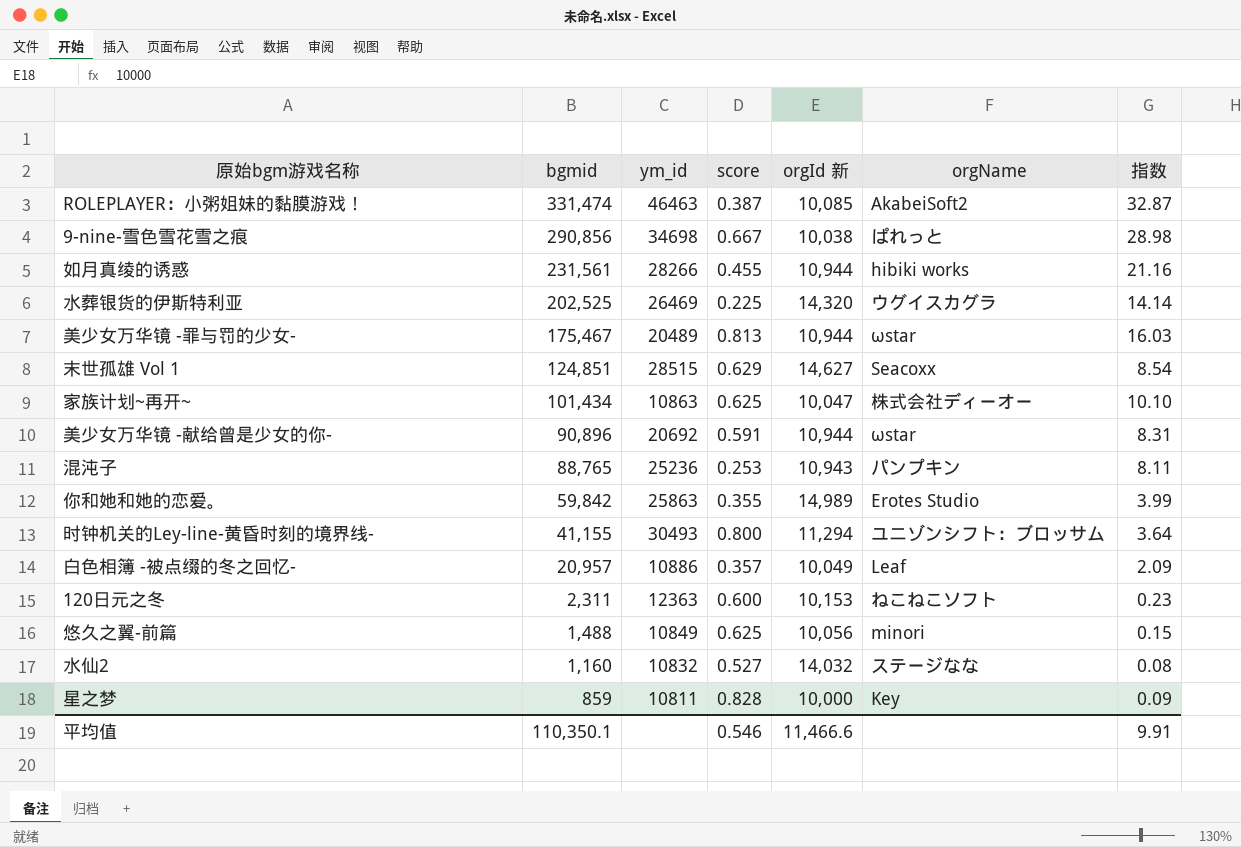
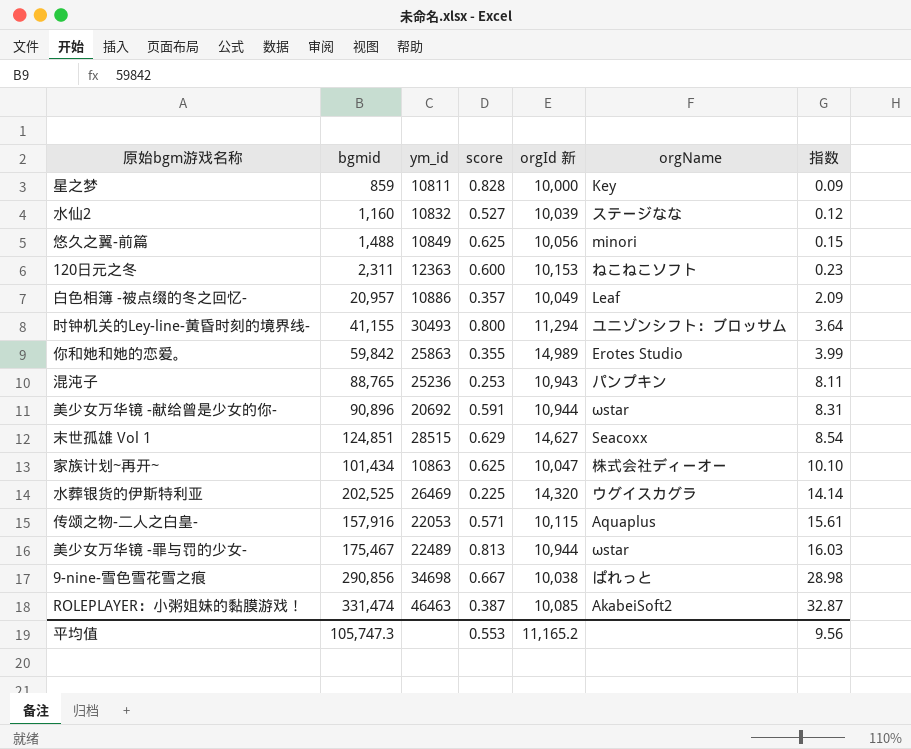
row order: bgmid descending -> 指数 ascending
row 如月真绫的诱惑: 231,561 | 28266 | 0.455 | 10,944 | hibiki works | 21.16 -> none
水仙2 | orgId 新: 14,032 -> 10,039
水仙2 | 指数: 0.08 -> 0.12
row 传颂之物-二人之白皇-: none -> 157,916 | 22053 | 0.571 | 10,115 | Aquaplus | 15.61
美少女万华镜 -罪与罚的少女- | ym_id: 20489 -> 22489
平均值 | bgmid: 110,350.1 -> 105,747.3
平均值 | score: 0.546 -> 0.553
平均值 | orgId 新: 11,466.6 -> 11,165.2
平均值 | 指数: 9.91 -> 9.56

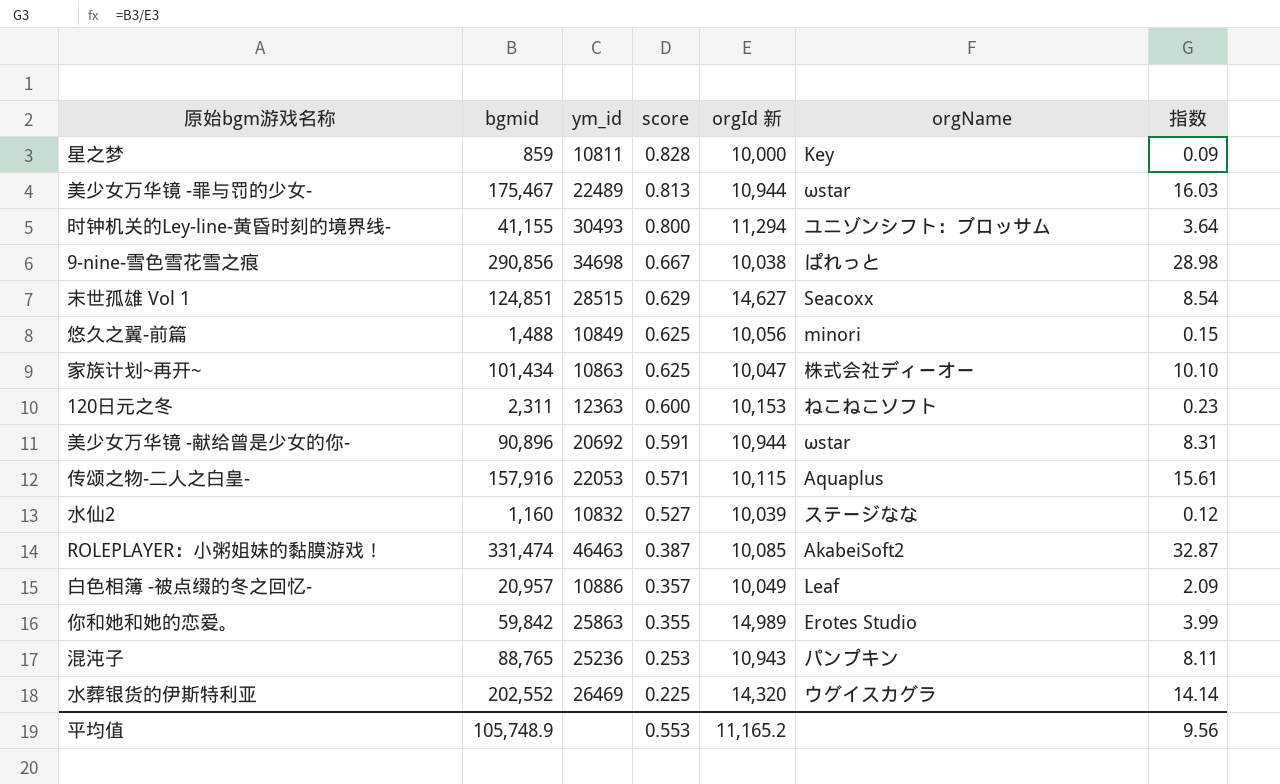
row order: 指数 ascending -> score descending
水葬银货的伊斯特利亚 | bgmid: 202,525 -> 202,552
平均值 | bgmid: 105,747.3 -> 105,748.9

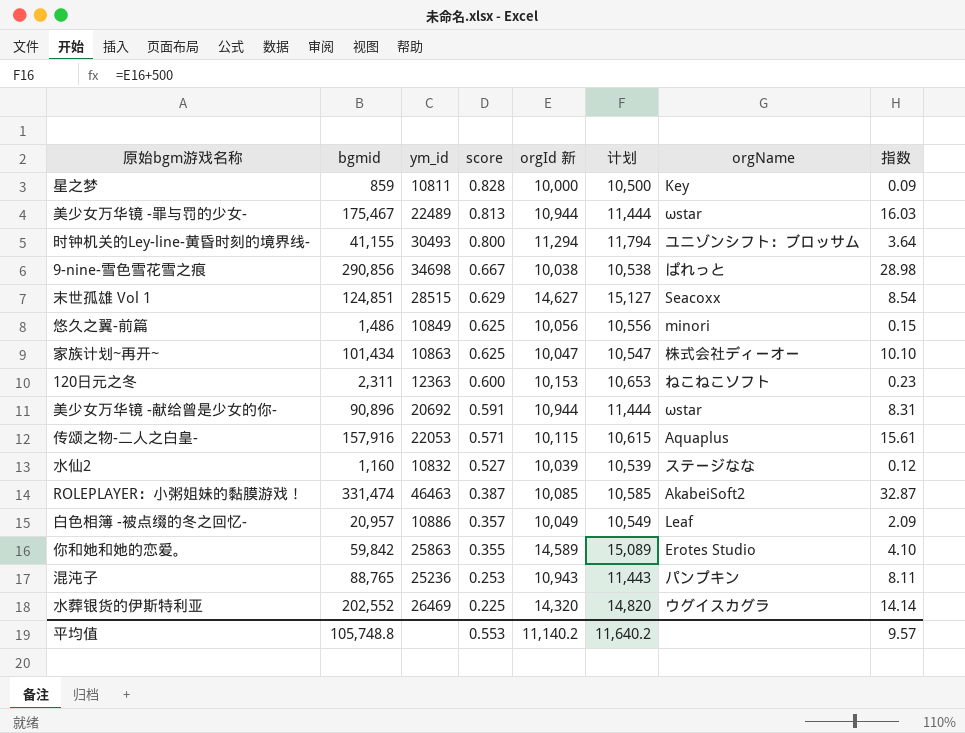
column 计划 | formula: none -> [orgId 新] + 500
悠久之翼-前篇 | bgmid: 1,488 -> 1,486
你和她和她的恋爱。 | orgId 新: 14,989 -> 14,589
你和她和她的恋爱。 | 指数: 3.99 -> 4.10
平均值 | bgmid: 105,748.9 -> 105,748.8
平均值 | orgId 新: 11,165.2 -> 11,140.2
平均值 | 指数: 9.56 -> 9.57

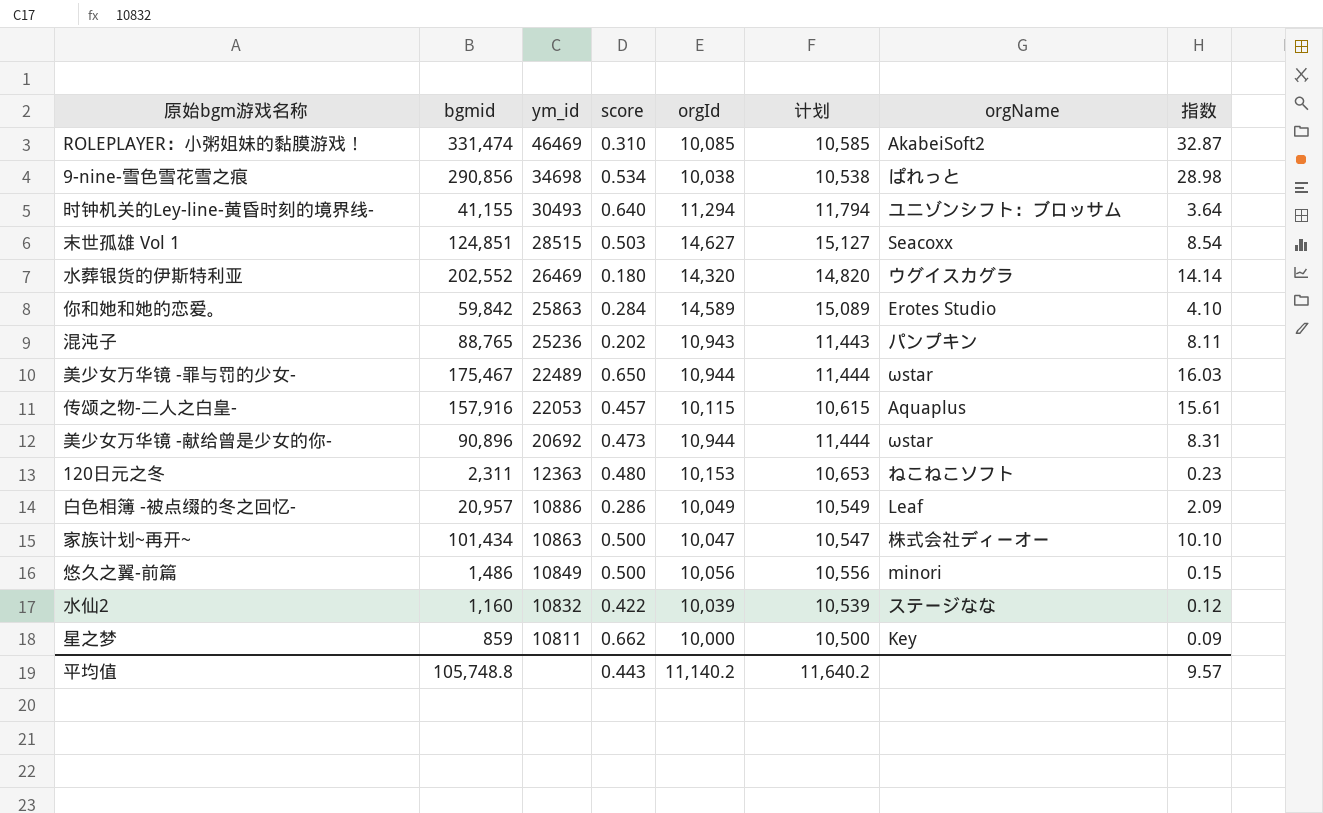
row order: score descending -> ym_id descending
column name: orgId 新 -> orgId
ROLEPLAYER：小粥姐妹的黏膜游戏！ | ym_id: 46463 -> 46469
ROLEPLAYER：小粥姐妹的黏膜游戏！ | score: 0.387 -> 0.310
9-nine-雪色雪花雪之痕 | score: 0.667 -> 0.534
时钟机关的Ley-line-黄昏时刻的境界线- | score: 0.800 -> 0.640
末世孤雄 Vol 1 | score: 0.629 -> 0.503
水葬银货的伊斯特利亚 | score: 0.225 -> 0.180
你和她和她的恋爱。 | score: 0.355 -> 0.284
混沌子 | score: 0.253 -> 0.202
美少女万华镜 -罪与罚的少女- | score: 0.813 -> 0.650
传颂之物-二人之白皇- | score: 0.571 -> 0.457
美少女万华镜 -献给曾是少女的你- | score: 0.591 -> 0.473
120日元之冬 | score: 0.600 -> 0.480
白色相簿 -被点缀的冬之回忆- | score: 0.357 -> 0.286
家族计划~再开~ | score: 0.625 -> 0.500
悠久之翼-前篇 | score: 0.625 -> 0.500
水仙2 | score: 0.527 -> 0.422
星之梦 | score: 0.828 -> 0.662
平均值 | score: 0.553 -> 0.443

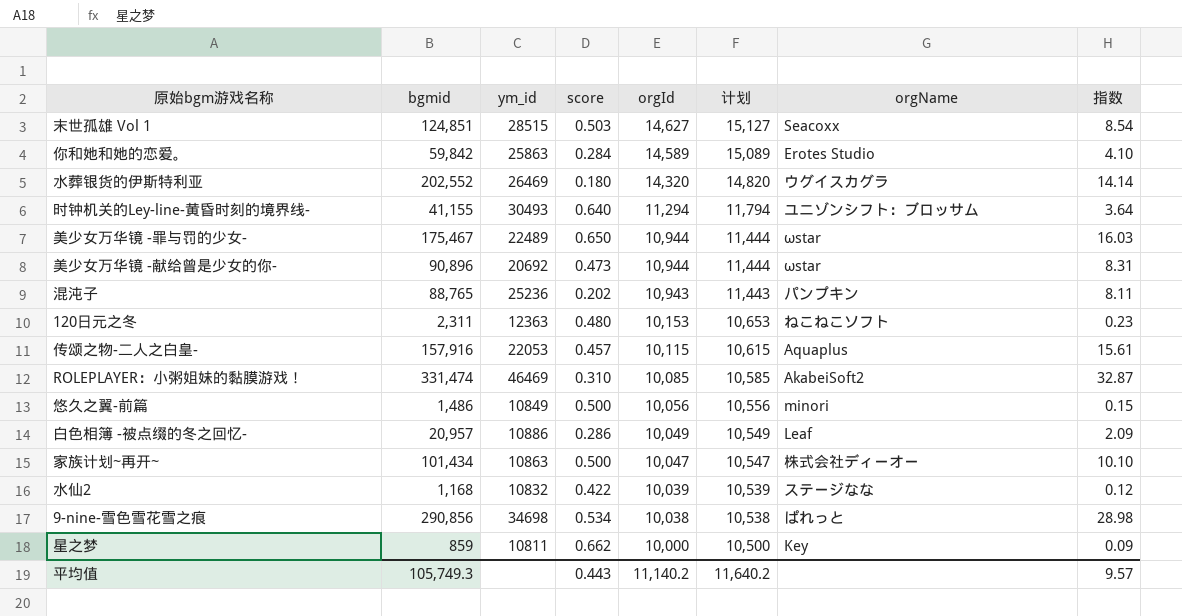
row order: ym_id descending -> orgId descending
水仙2 | bgmid: 1,160 -> 1,168
平均值 | bgmid: 105,748.8 -> 105,749.3

